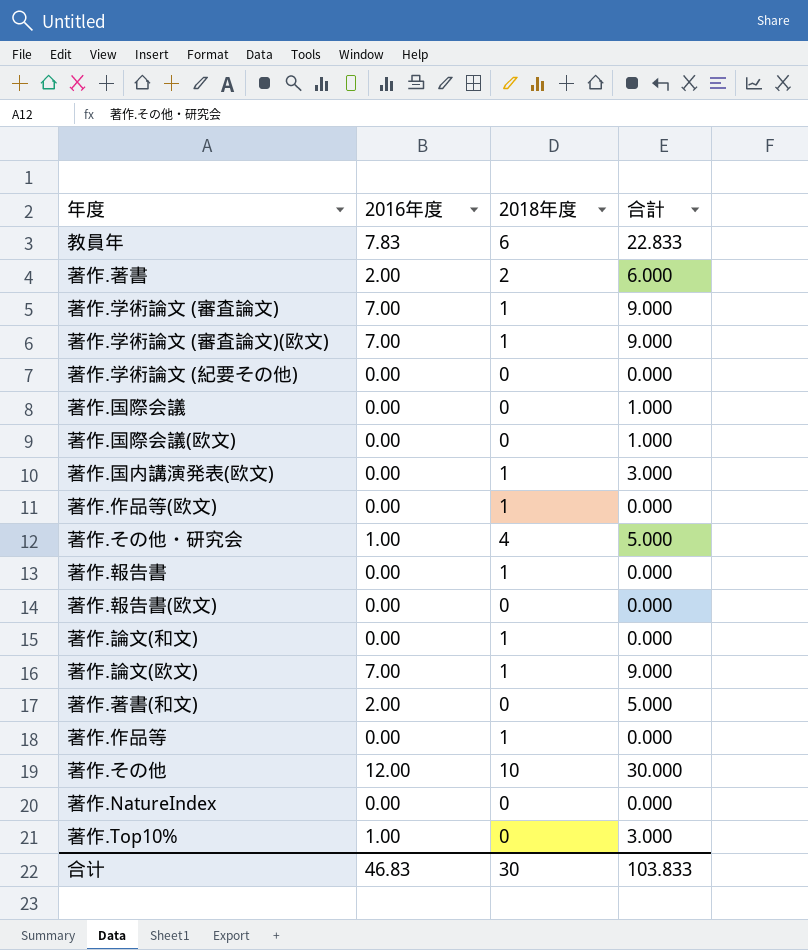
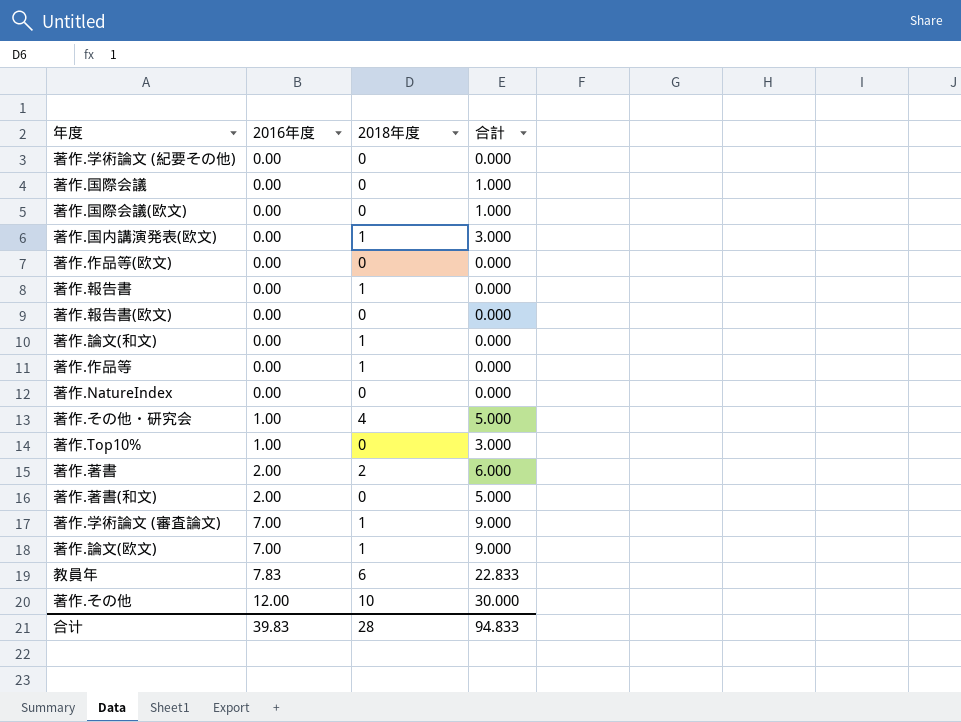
row order: none -> 2016年度 ascending
row 著作.学術論文 (審査論文)(欧文): 7.00 | 1 | 9.000 -> none
著作.作品等(欧文) | 2018年度: 1 -> 0
合计 | 2016年度: 46.83 -> 39.83
合计 | 2018年度: 30 -> 28
合计 | 合計: 103.833 -> 94.833

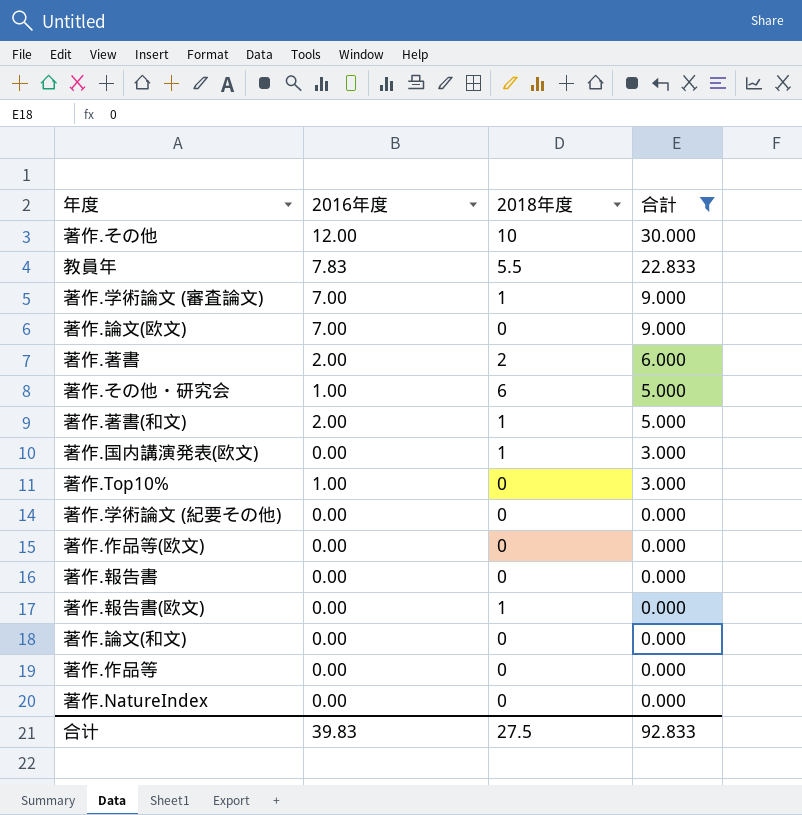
filter: none -> 合計 != 1.000
row order: 2016年度 ascending -> 合計 descending
教員年 | 2018年度: 6 -> 5.5
著作.論文(欧文) | 2018年度: 1 -> 0
著作.その他・研究会 | 2018年度: 4 -> 6
著作.著書(和文) | 2018年度: 0 -> 1
著作.報告書 | 2018年度: 1 -> 0
著作.報告書(欧文) | 2018年度: 0 -> 1
著作.論文(和文) | 2018年度: 1 -> 0
著作.作品等 | 2018年度: 1 -> 0
合计 | 2018年度: 28 -> 27.5
合计 | 合計: 94.833 -> 92.833

